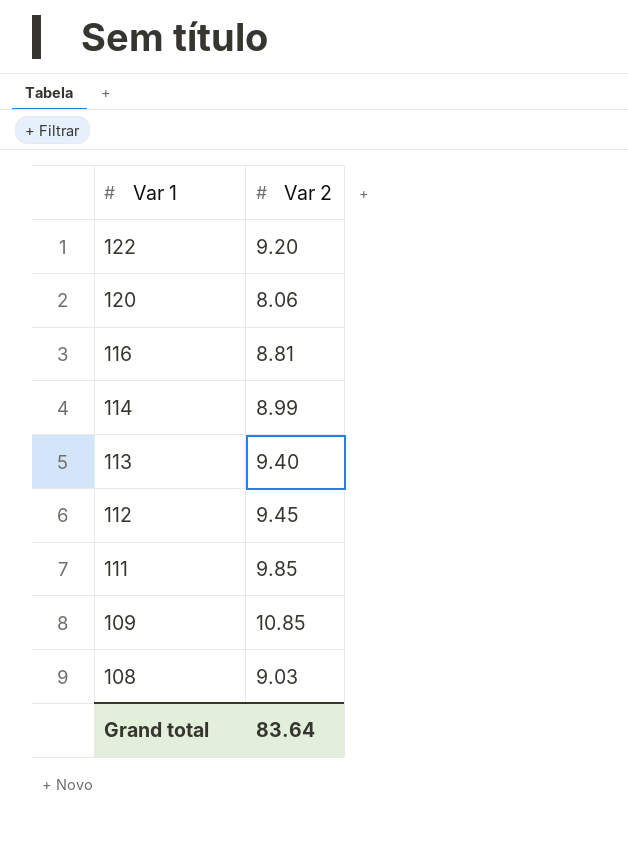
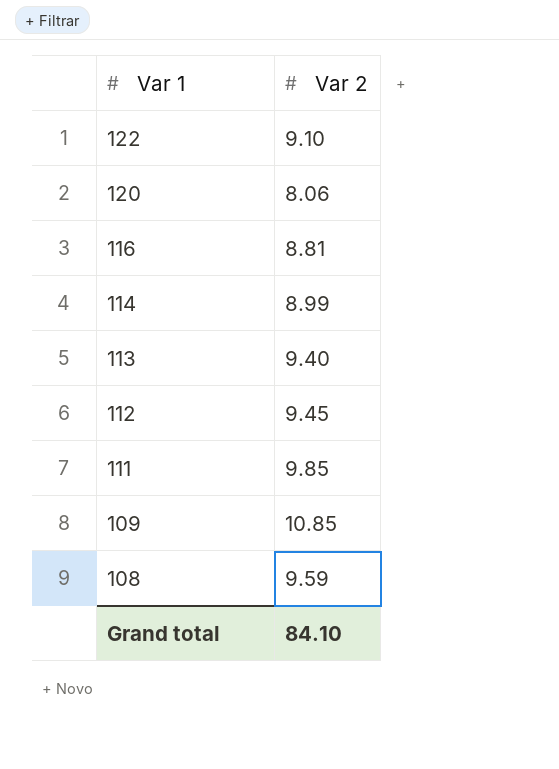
122 | Var 2: 9.20 -> 9.10
108 | Var 2: 9.03 -> 9.59
Grand total | Var 2: 83.64 -> 84.10

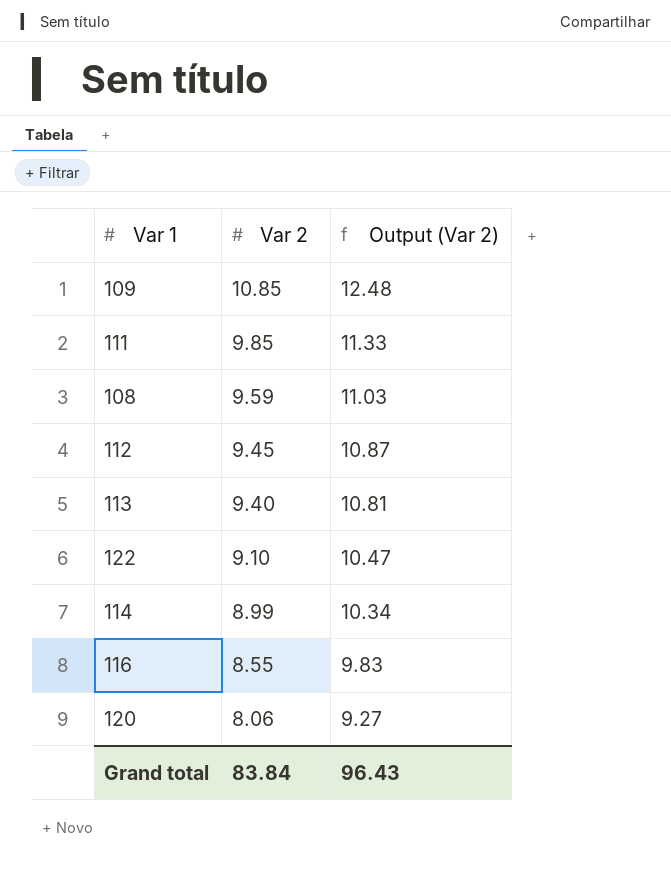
row order: Var 1 descending -> Var 2 descending
column Output (Var 2) | formula: none -> [Var 2] * 1.15
116 | Var 2: 8.81 -> 8.55
Grand total | Var 2: 84.10 -> 83.84

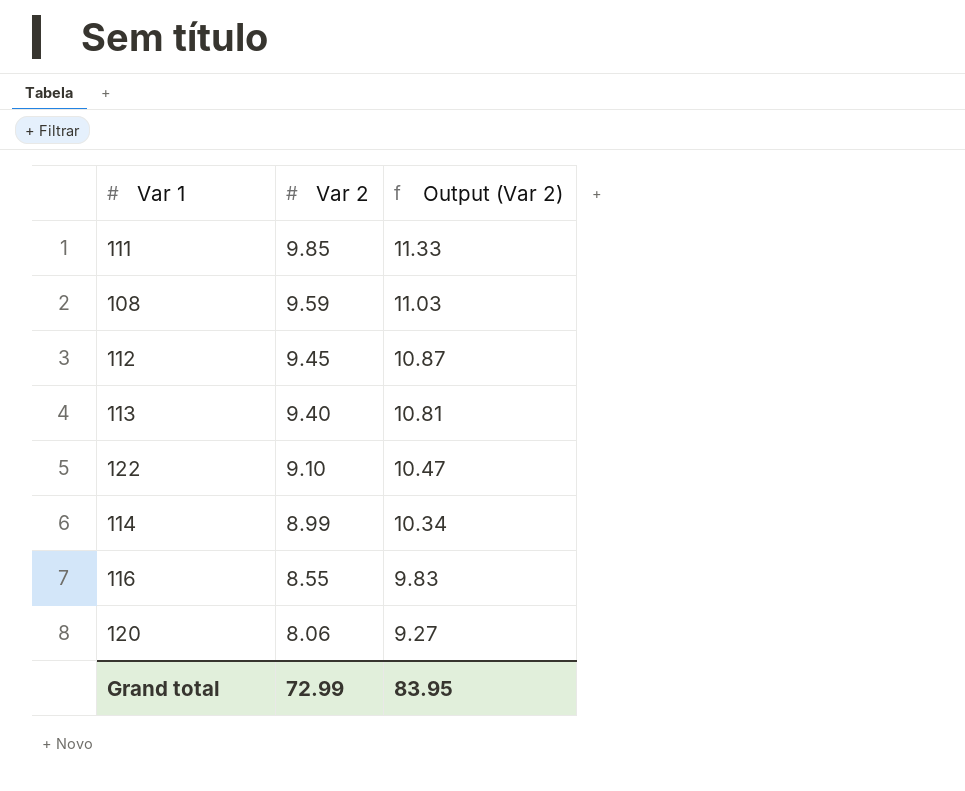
row 109: 10.85 | 12.48 -> none
Grand total | Var 2: 83.84 -> 72.99
Grand total | Output (Var 2): 96.43 -> 83.95

